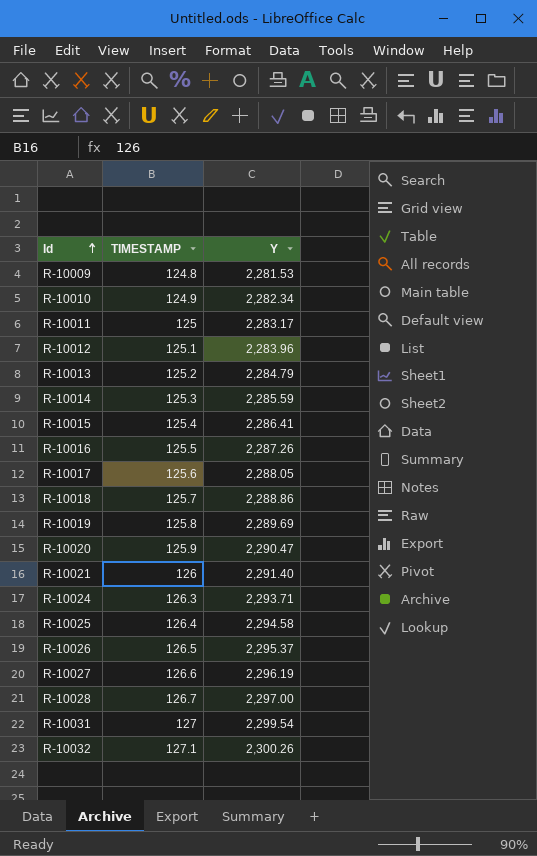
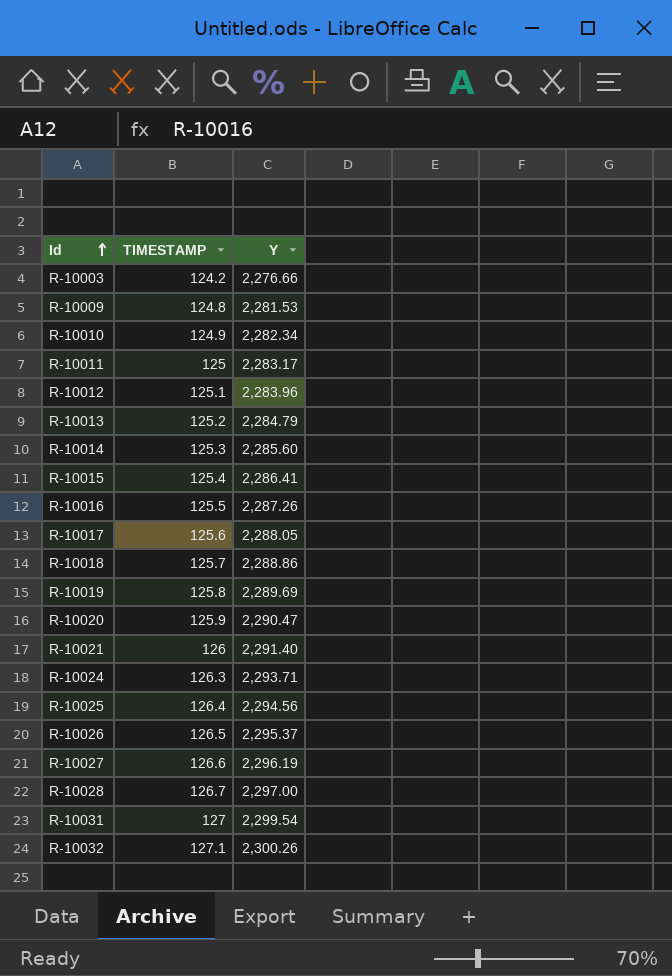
row R-10003: none -> 124.2 | 2,276.66
R-10014 | Y: 2,285.59 -> 2,285.60
R-10025 | Y: 2,294.58 -> 2,294.56

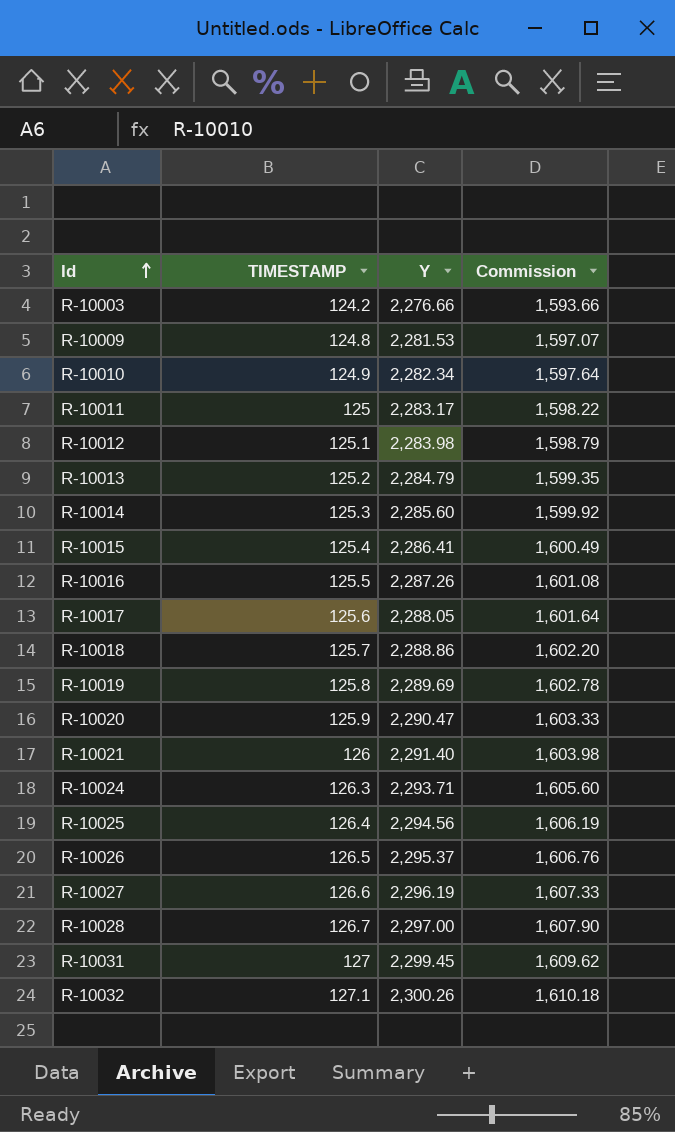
column Commission | formula: none -> [Y] * 0.7
R-10012 | Y: 2,283.96 -> 2,283.98
R-10031 | Y: 2,299.54 -> 2,299.45

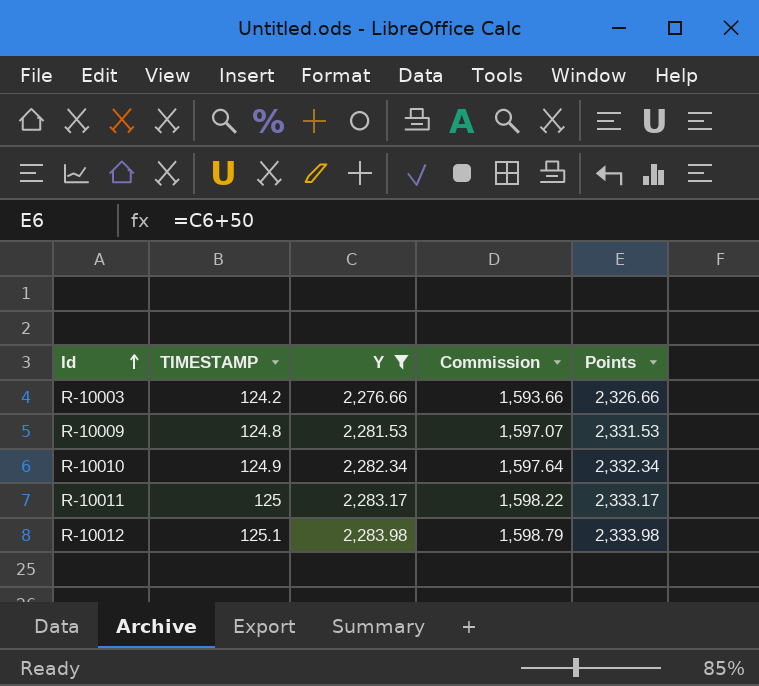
filter: none -> Y <= 2,283.98
column Points | formula: none -> [Y] + 50

